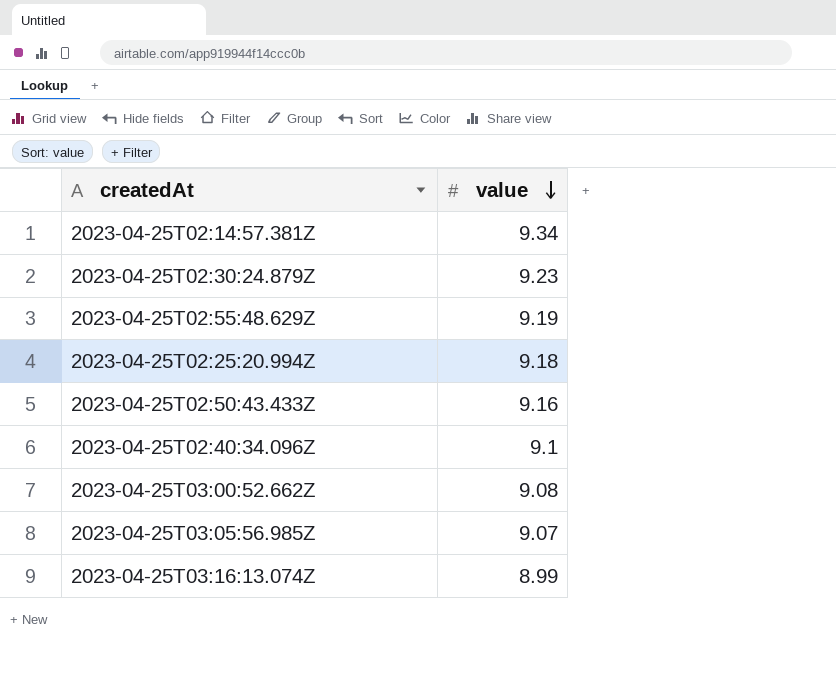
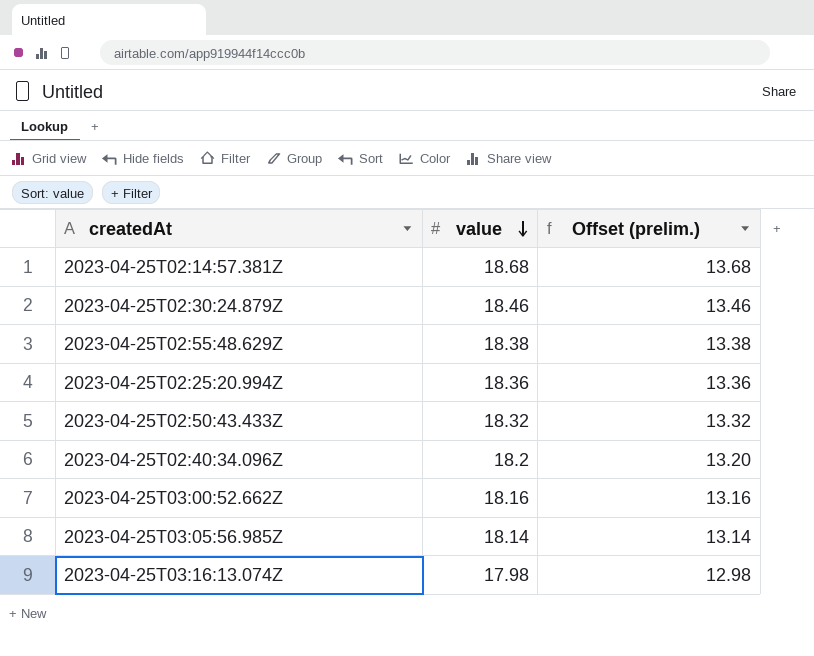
column Offset (prelim.) | formula: none -> [value] - 5
2023-04-25T02:14:57.381Z | value: 9.34 -> 18.68
2023-04-25T02:30:24.879Z | value: 9.23 -> 18.46
2023-04-25T02:55:48.629Z | value: 9.19 -> 18.38
2023-04-25T02:25:20.994Z | value: 9.18 -> 18.36
2023-04-25T02:50:43.433Z | value: 9.16 -> 18.32
2023-04-25T02:40:34.096Z | value: 9.1 -> 18.2
2023-04-25T03:00:52.662Z | value: 9.08 -> 18.16
2023-04-25T03:05:56.985Z | value: 9.07 -> 18.14
2023-04-25T03:16:13.074Z | value: 8.99 -> 17.98

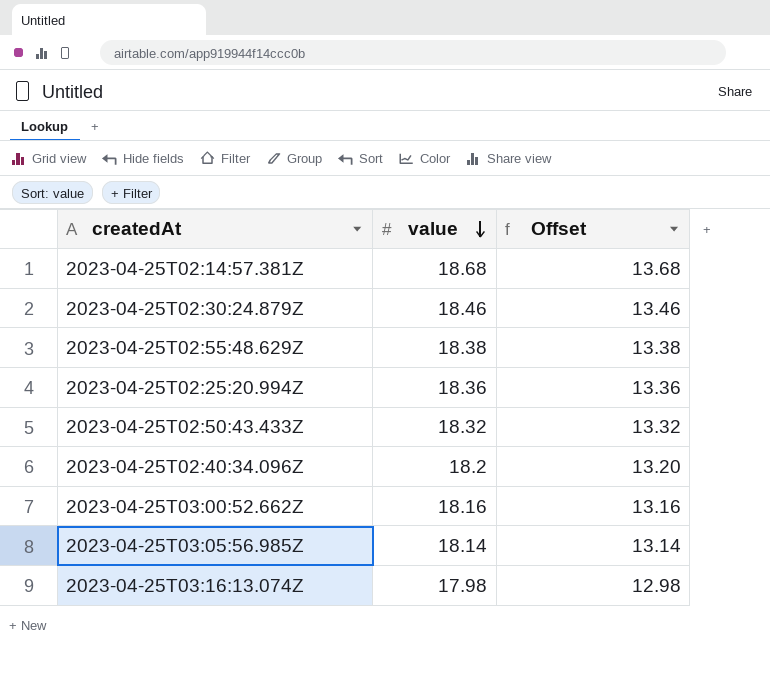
column name: Offset (prelim.) -> Offset

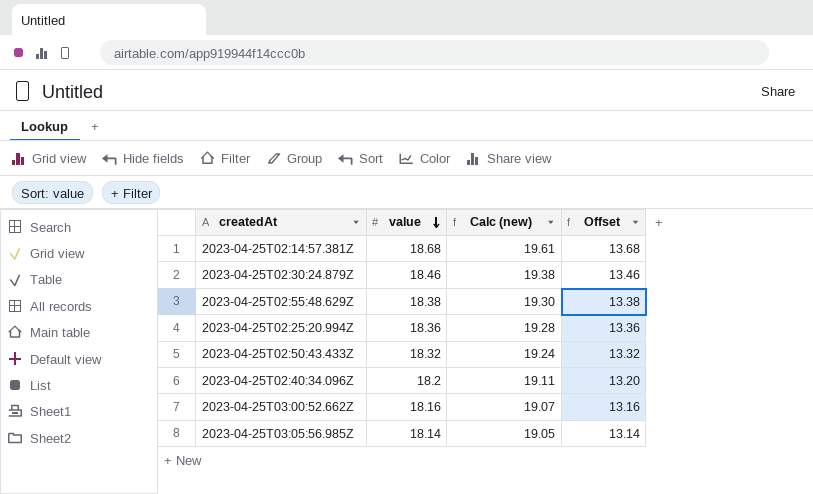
column Calc (new) | formula: none -> [value] * 1.05
row 2023-04-25T03:16:13.074Z: 17.98 | 12.98 -> none

